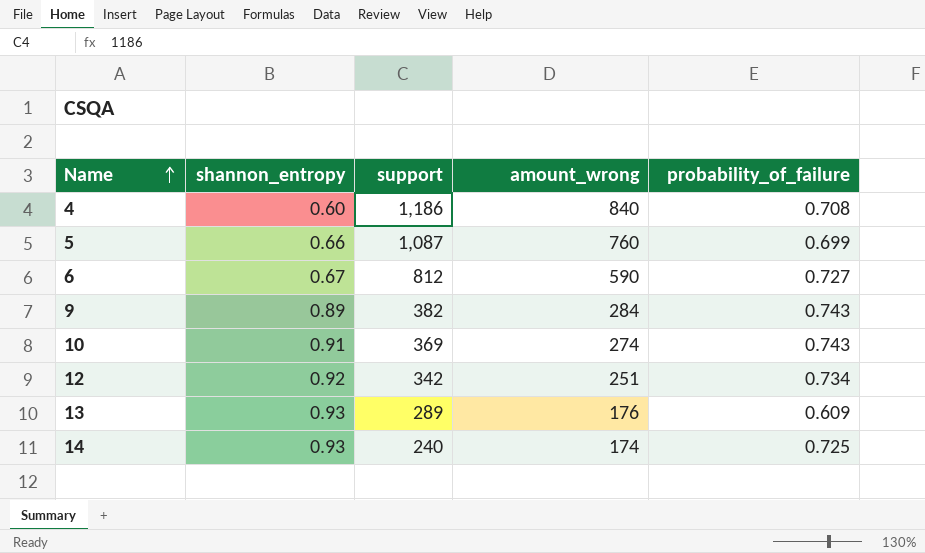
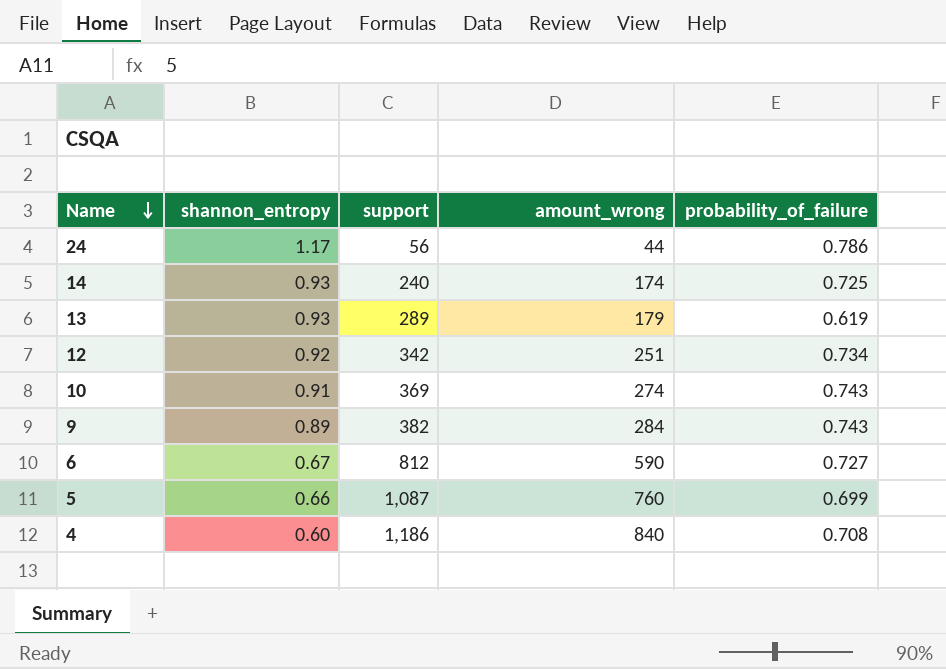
row order: Name ascending -> Name descending
row 24: none -> 1.17 | 56 | 44 | 0.786
13 | amount_wrong: 176 -> 179
13 | probability_of_failure: 0.609 -> 0.619

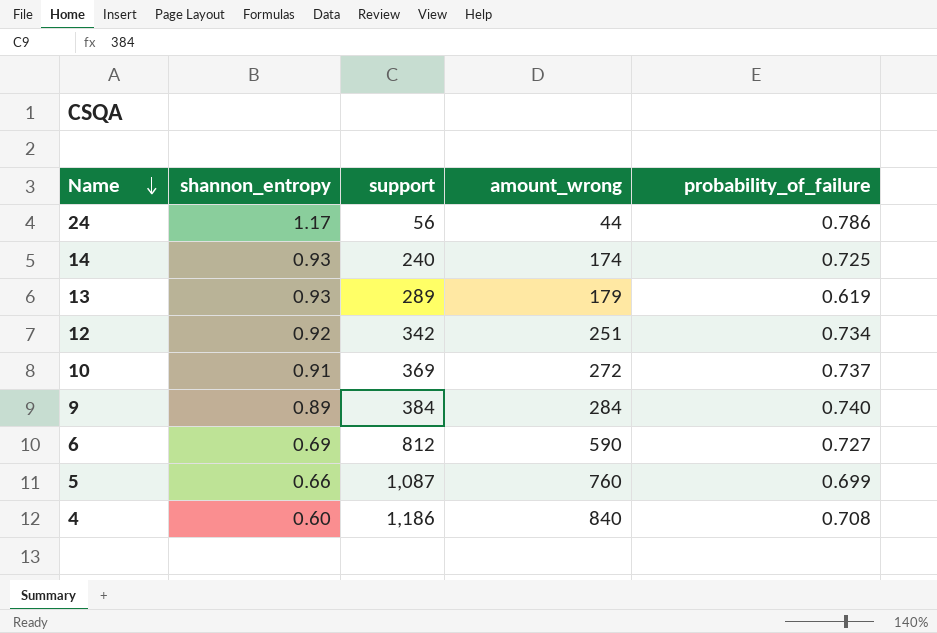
10 | amount_wrong: 274 -> 272
10 | probability_of_failure: 0.743 -> 0.737
9 | support: 382 -> 384
9 | probability_of_failure: 0.743 -> 0.740
6 | shannon_entropy: 0.67 -> 0.69

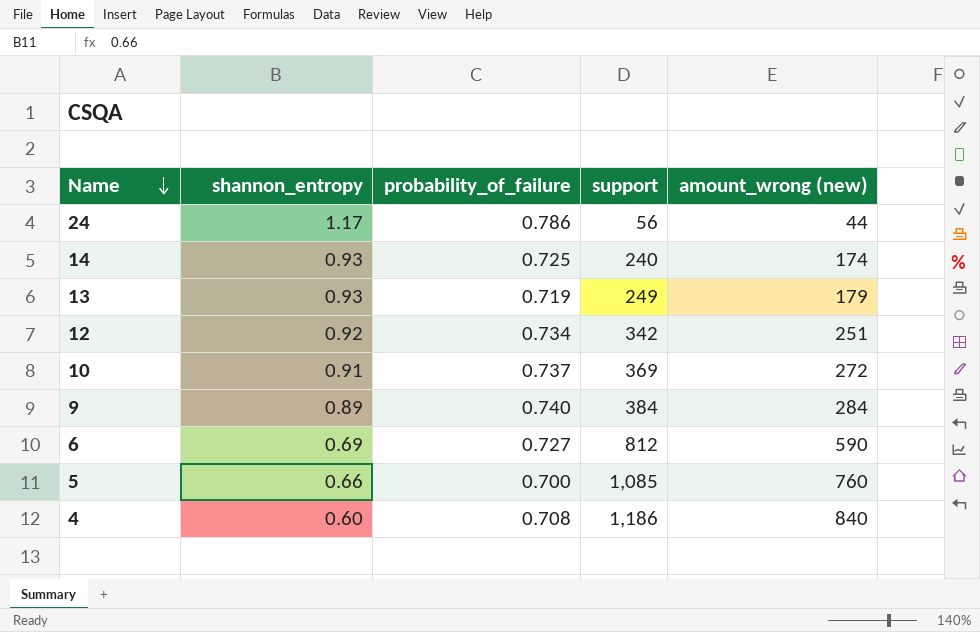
column probability_of_failure | position: 5 -> 3
column name: amount_wrong -> amount_wrong (new)
13 | probability_of_failure: 0.619 -> 0.719
13 | support: 289 -> 249
5 | probability_of_failure: 0.699 -> 0.700
5 | support: 1,087 -> 1,085

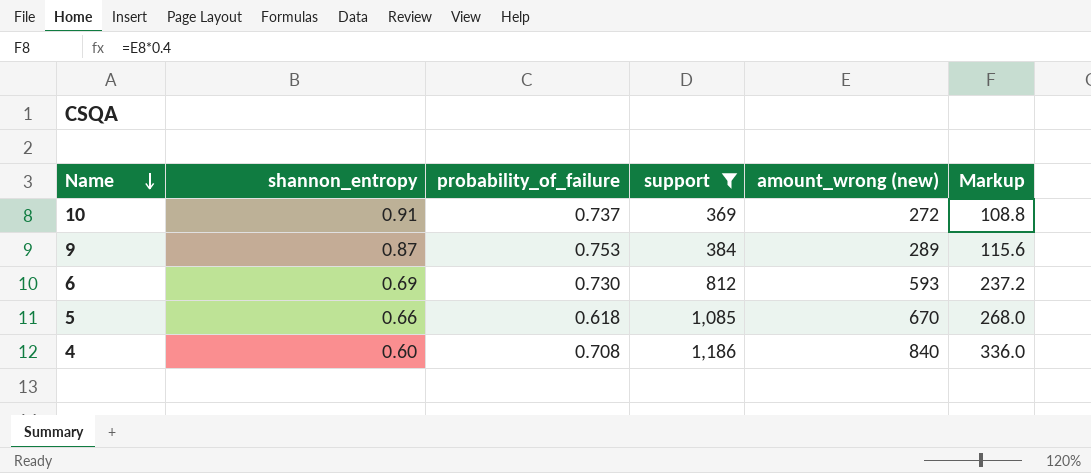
filter: none -> support >= 369
column Markup | formula: none -> [amount_wrong (new)] * 0.4
9 | shannon_entropy: 0.89 -> 0.87
9 | probability_of_failure: 0.740 -> 0.753
9 | amount_wrong (new): 284 -> 289
6 | probability_of_failure: 0.727 -> 0.730
6 | amount_wrong (new): 590 -> 593
5 | probability_of_failure: 0.700 -> 0.618
5 | amount_wrong (new): 760 -> 670

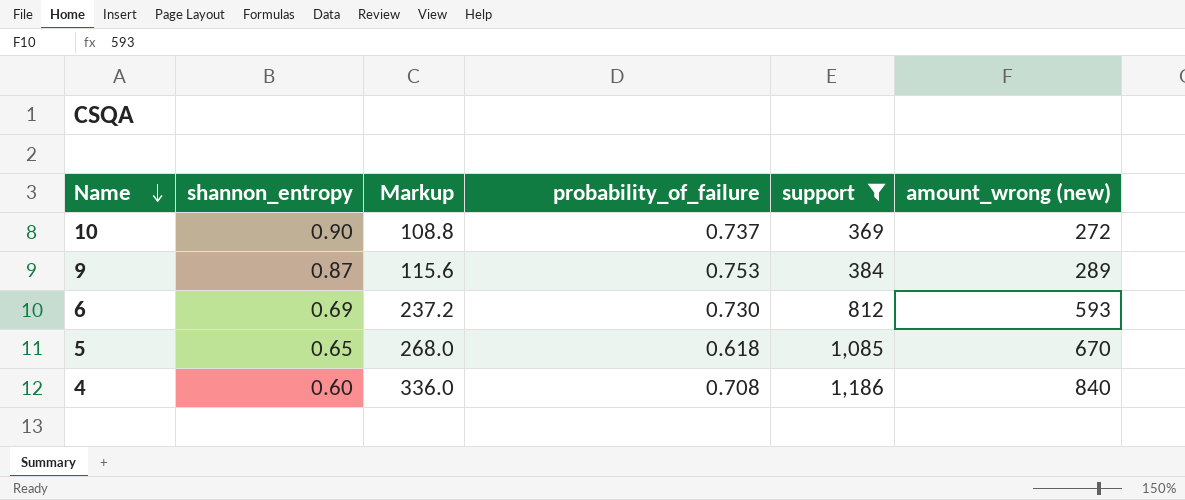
column Markup | position: 6 -> 3
10 | shannon_entropy: 0.91 -> 0.90
5 | shannon_entropy: 0.66 -> 0.65

